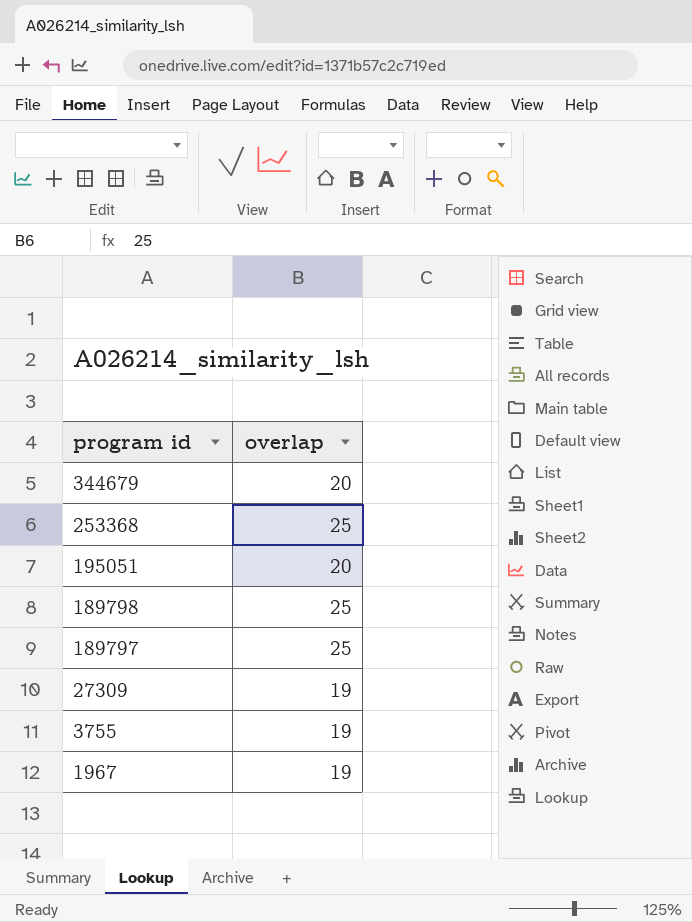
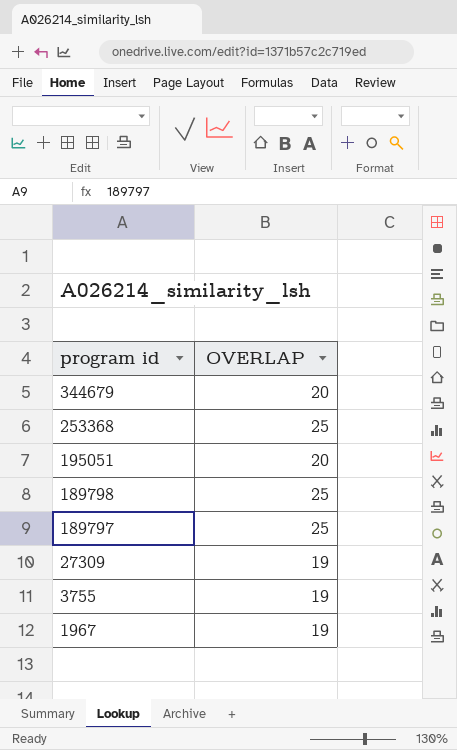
column name: overlap -> OVERLAP

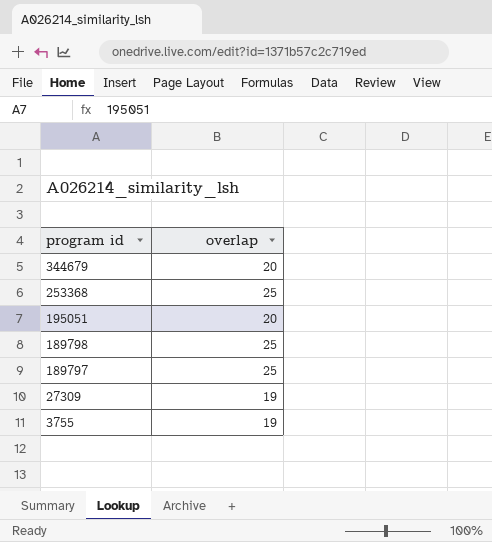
column name: OVERLAP -> overlap
row 1967: 19 -> none

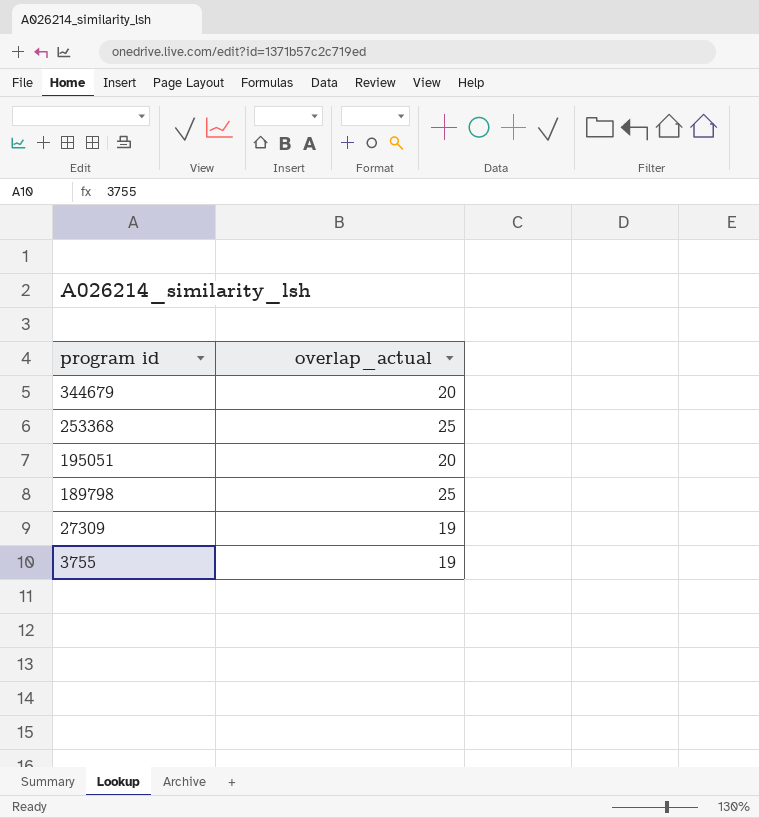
column name: overlap -> overlap_actual
row 189797: 25 -> none

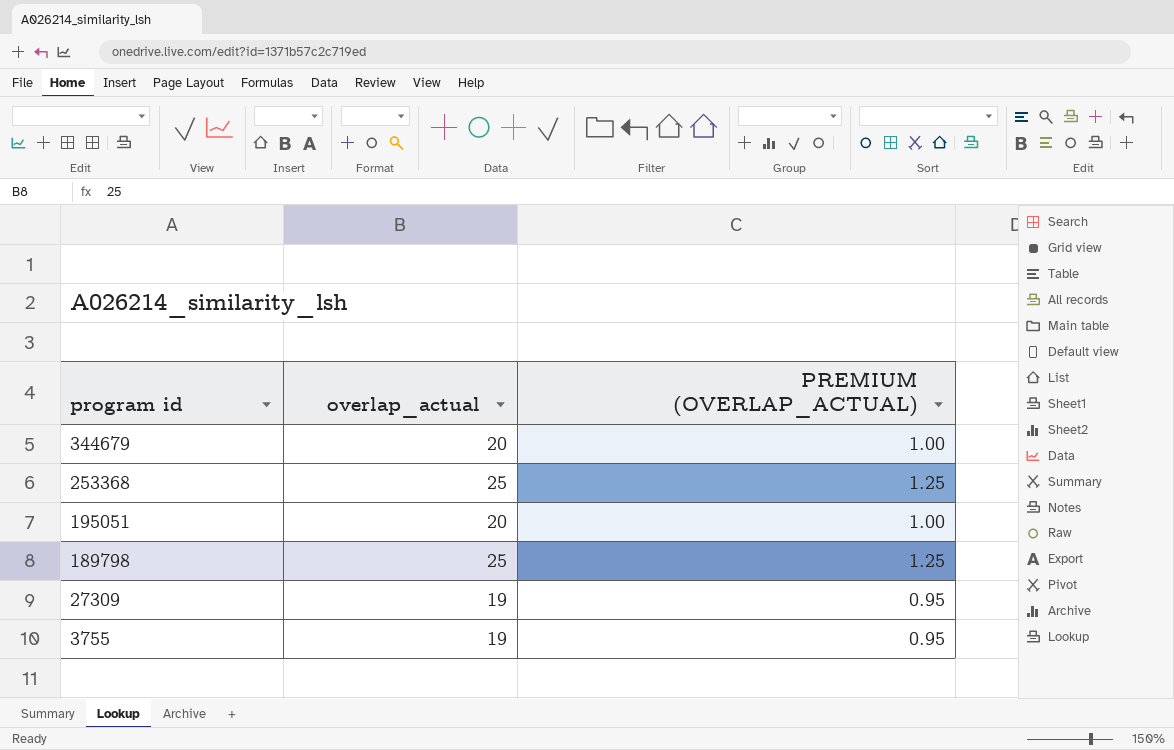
column PREMIUM (OVERLAP_ACTUAL) | formula: none -> [overlap_actual] * 0.05

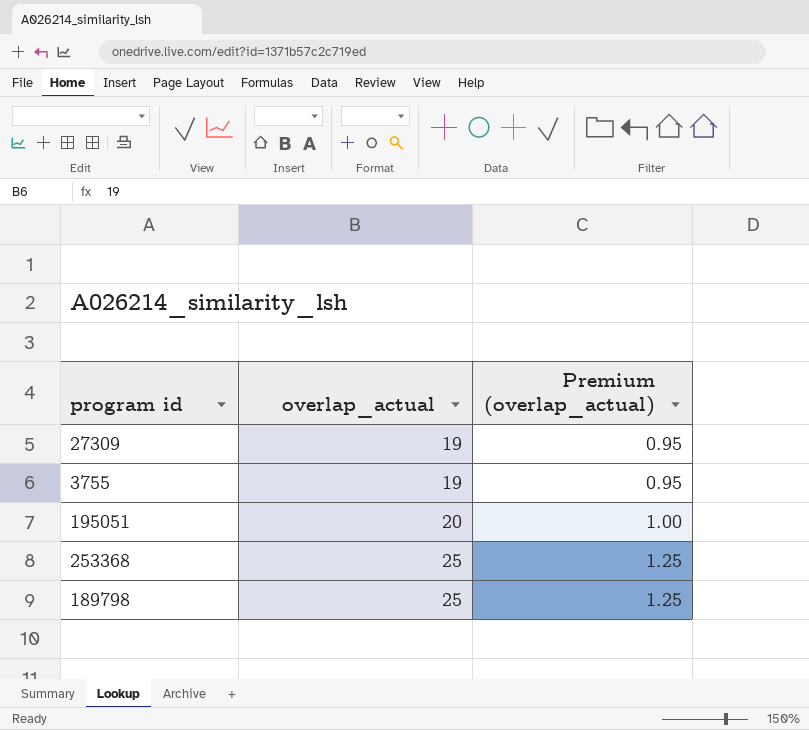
row order: program id descending -> overlap_actual ascending
column name: PREMIUM (OVERLAP_ACTUAL) -> Premium (overlap_actual)
row 344679: 20 | 1.00 -> none

